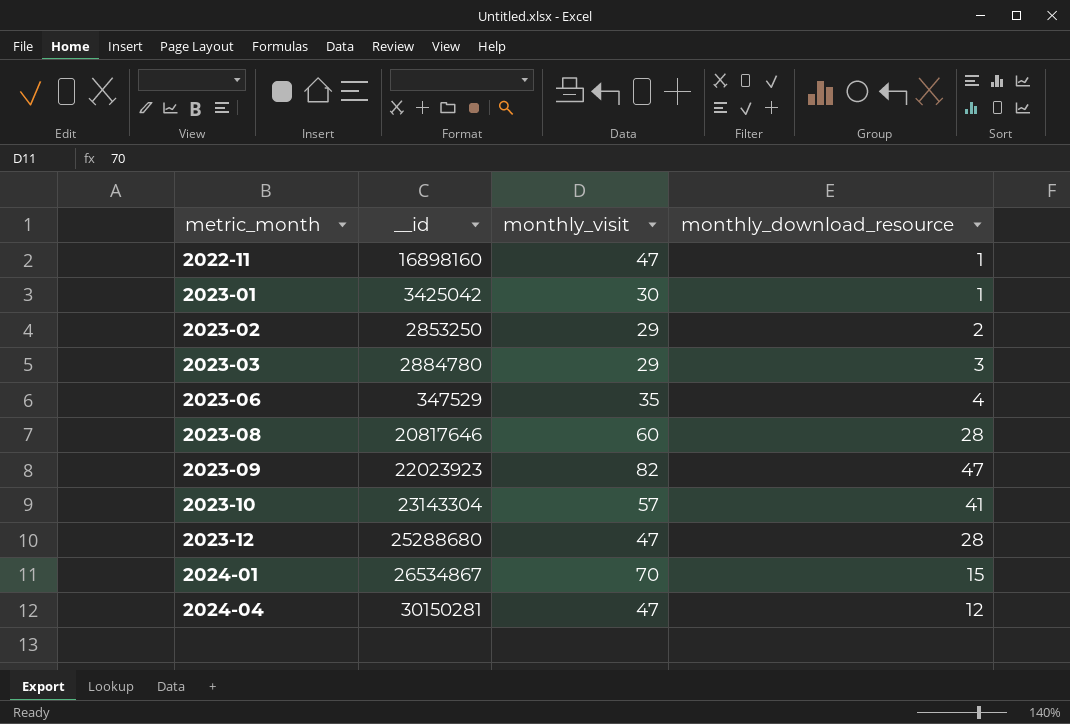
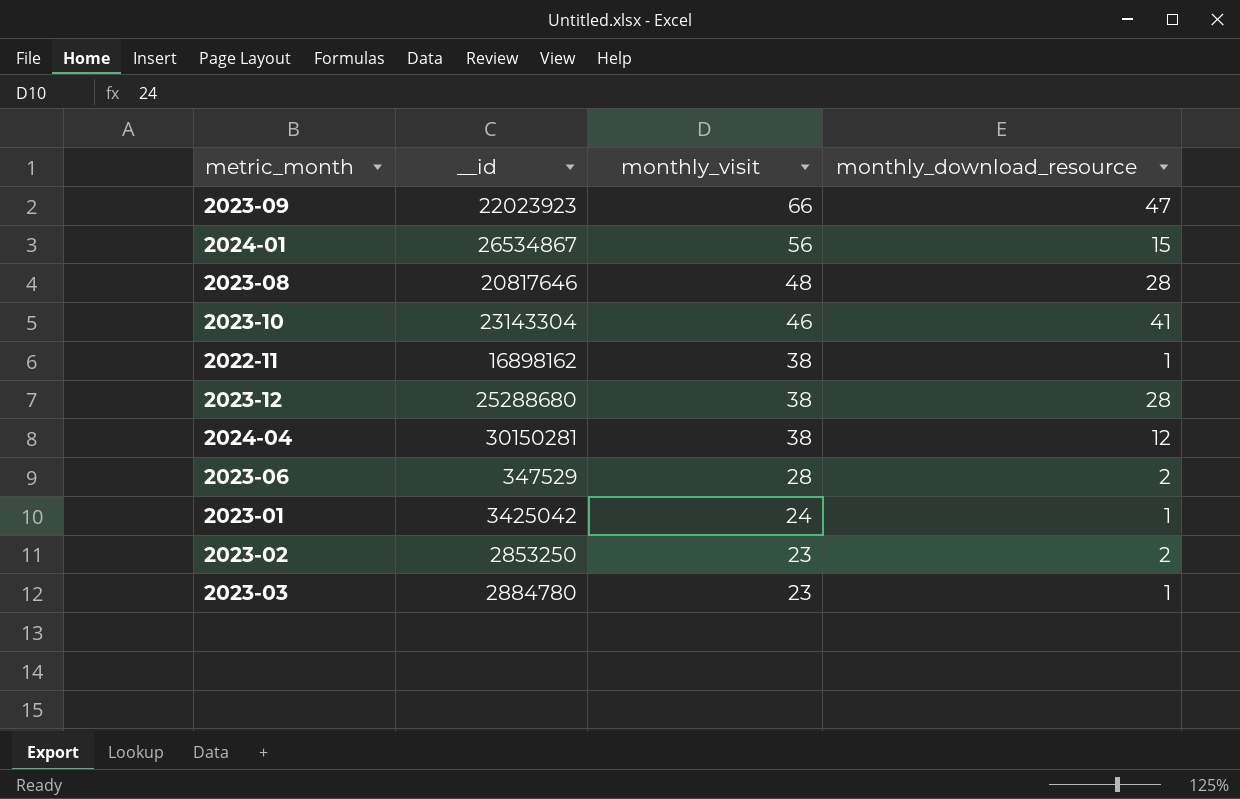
row order: metric_month ascending -> monthly_visit descending
2023-09 | monthly_visit: 82 -> 66
2024-01 | monthly_visit: 70 -> 56
2023-08 | monthly_visit: 60 -> 48
2023-10 | monthly_visit: 57 -> 46
2022-11 | __id: 16898160 -> 16898162
2022-11 | monthly_visit: 47 -> 38
2023-12 | monthly_visit: 47 -> 38
2024-04 | monthly_visit: 47 -> 38
2023-06 | monthly_visit: 35 -> 28
2023-06 | monthly_download_resource: 4 -> 2
2023-01 | monthly_visit: 30 -> 24
2023-02 | monthly_visit: 29 -> 23
2023-03 | monthly_visit: 29 -> 23
2023-03 | monthly_download_resource: 3 -> 1

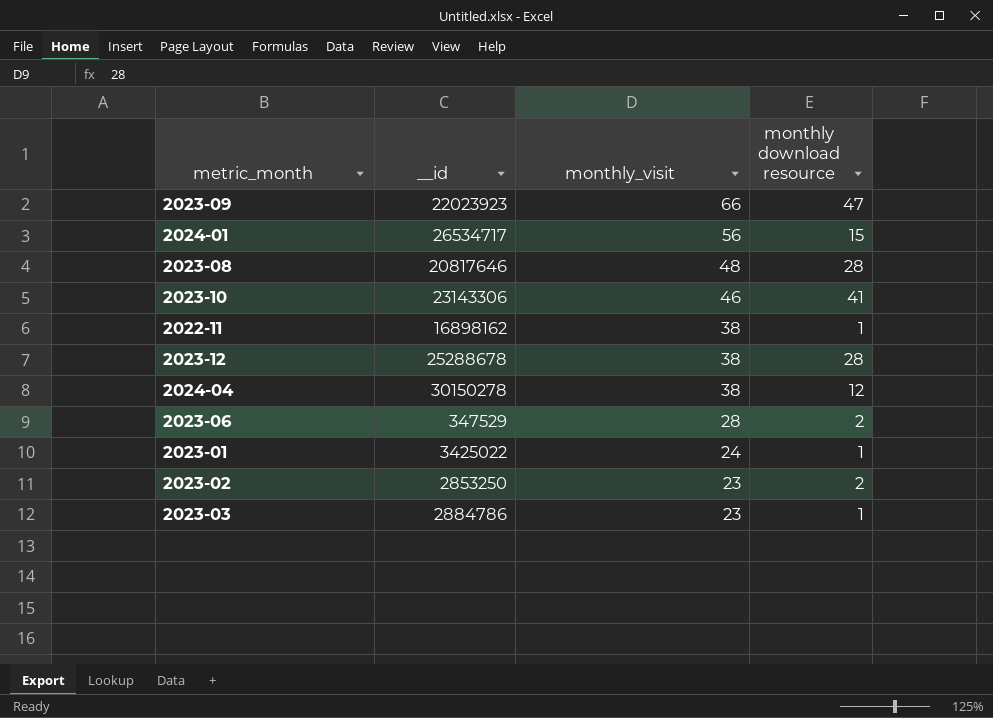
column name: monthly_download_resource -> monthly download resource
2024-01 | __id: 26534867 -> 26534717
2023-10 | __id: 23143304 -> 23143306
2023-12 | __id: 25288680 -> 25288678
2024-04 | __id: 30150281 -> 30150278
2023-01 | __id: 3425042 -> 3425022
2023-03 | __id: 2884780 -> 2884786

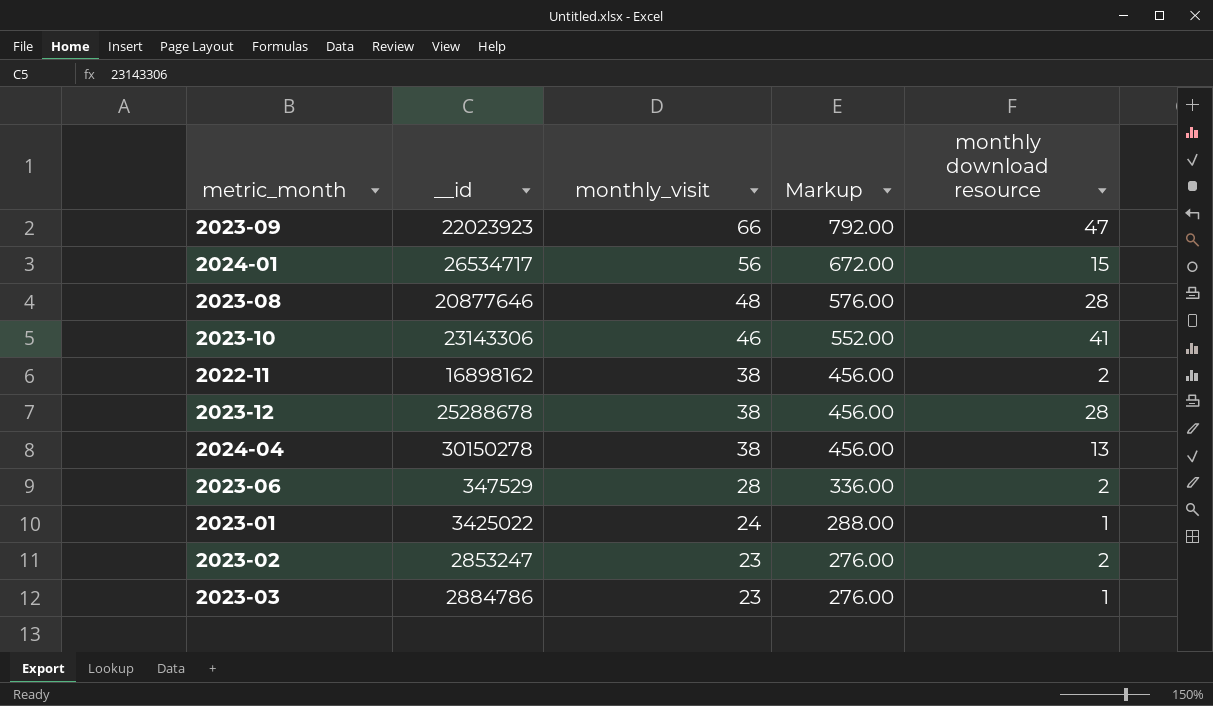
column Markup | formula: none -> [monthly_visit] * 12
2023-08 | __id: 20817646 -> 20877646
2022-11 | monthly download resource: 1 -> 2
2024-04 | monthly download resource: 12 -> 13
2023-02 | __id: 2853250 -> 2853247

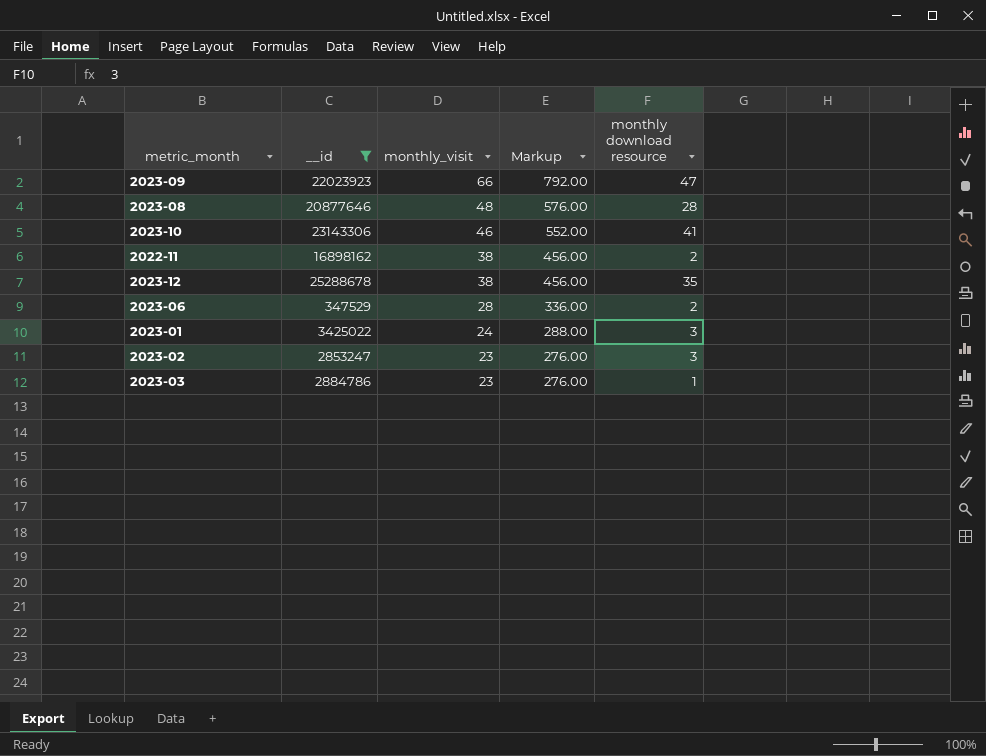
filter: none -> __id <= 25288678
2023-12 | monthly download resource: 28 -> 35
2023-01 | monthly download resource: 1 -> 3
2023-02 | monthly download resource: 2 -> 3

